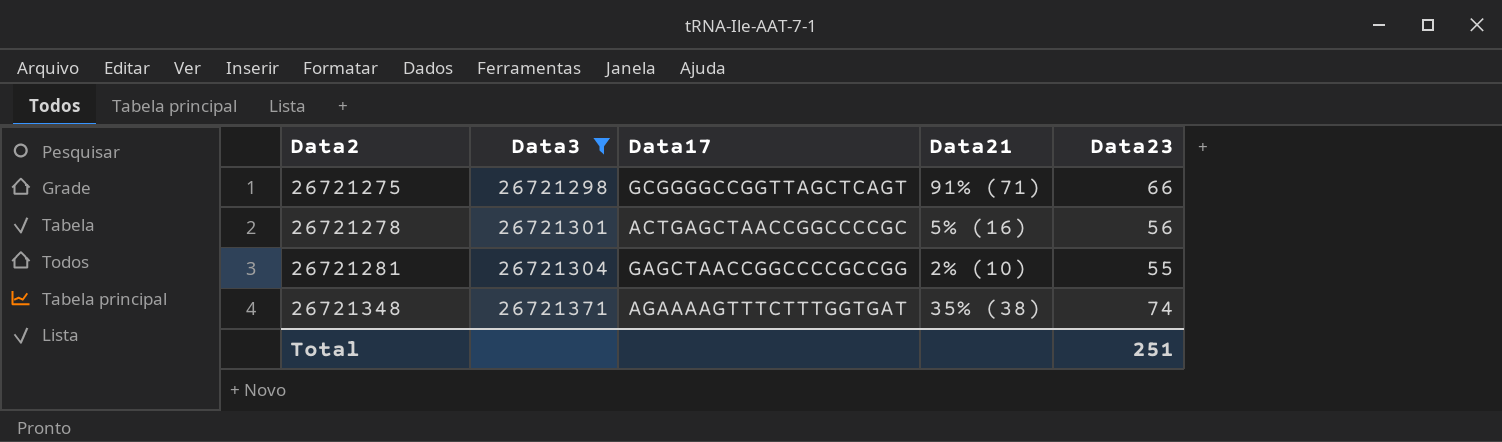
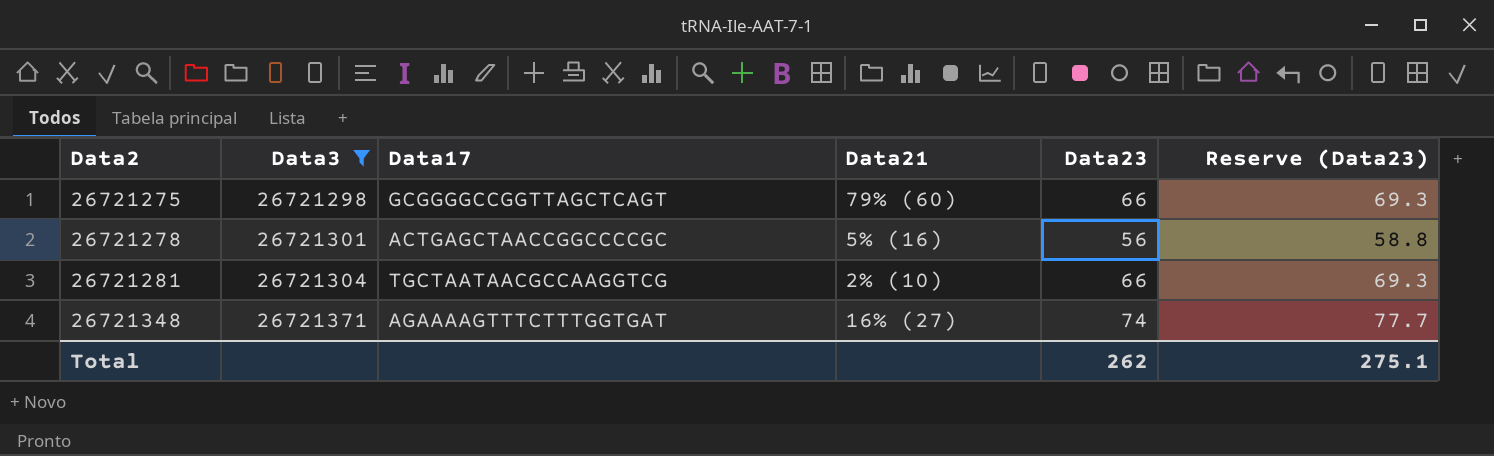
column Reserve (Data23) | formula: none -> [Data23] * 1.05
26721275 | Data21: 91% (71) -> 79% (60)
26721281 | Data17: GAGCTAACCGGCCCCGCCGG -> TGCTAATAACGCCAAGGTCG
26721281 | Data23: 55 -> 66
26721348 | Data21: 35% (38) -> 16% (27)
Total | Data23: 251 -> 262

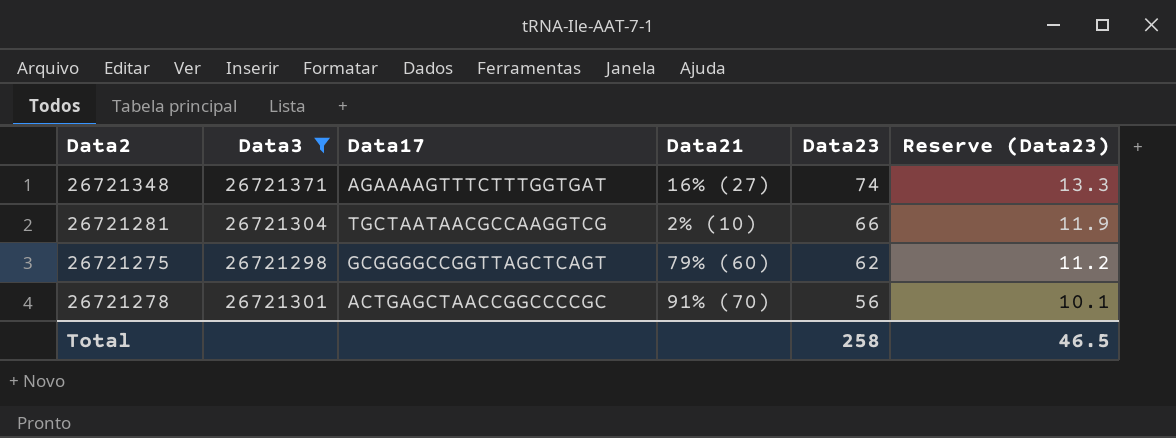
row order: Data2 ascending -> Data23 descending
column Reserve (Data23) | formula: [Data23] * 1.05 -> [Data23] * 0.18
26721275 | Data23: 66 -> 62
26721278 | Data21: 5% (16) -> 91% (70)
Total | Data23: 262 -> 258
Total | Reserve (Data23): 275.1 -> 46.5

